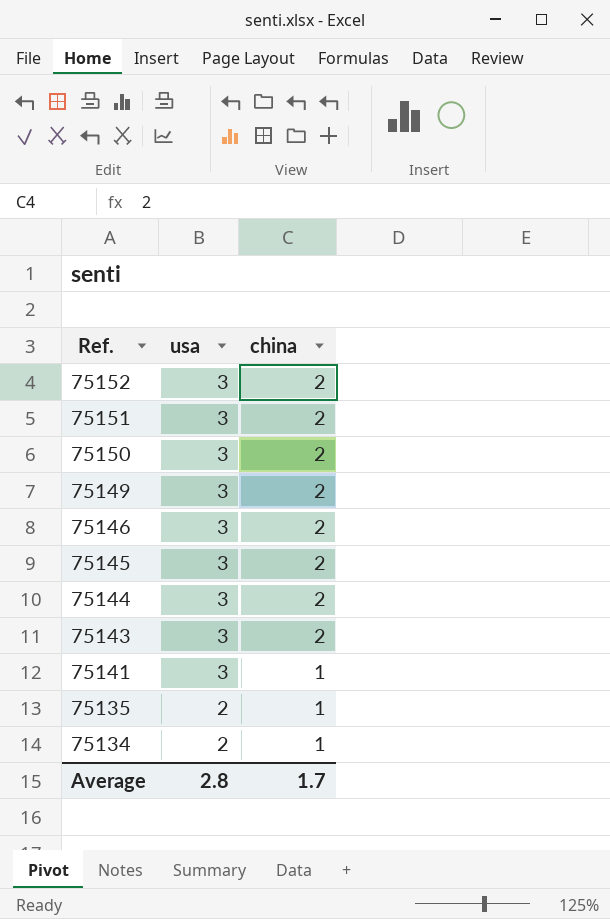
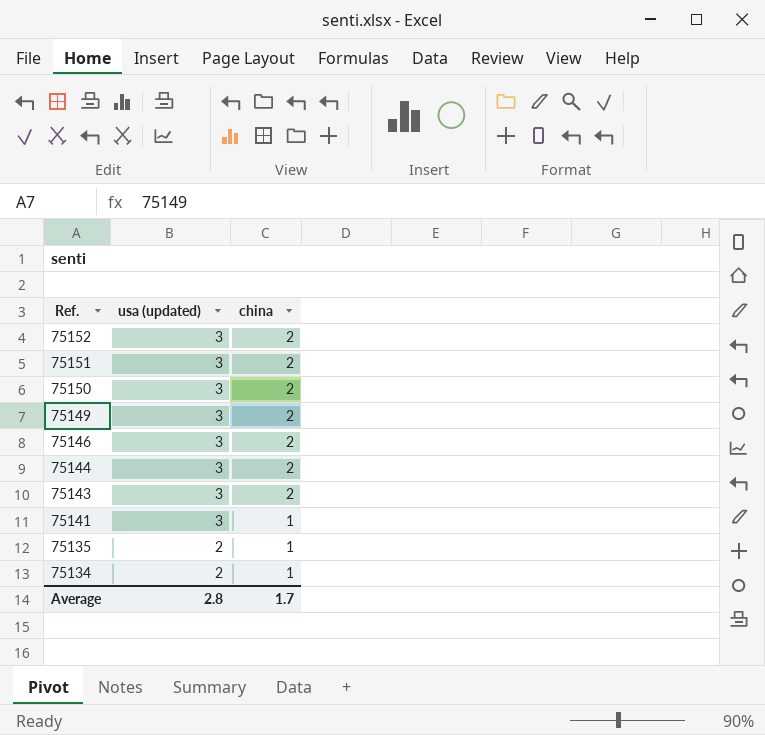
column name: usa -> usa (updated)
row 75145: 3 | 2 -> none

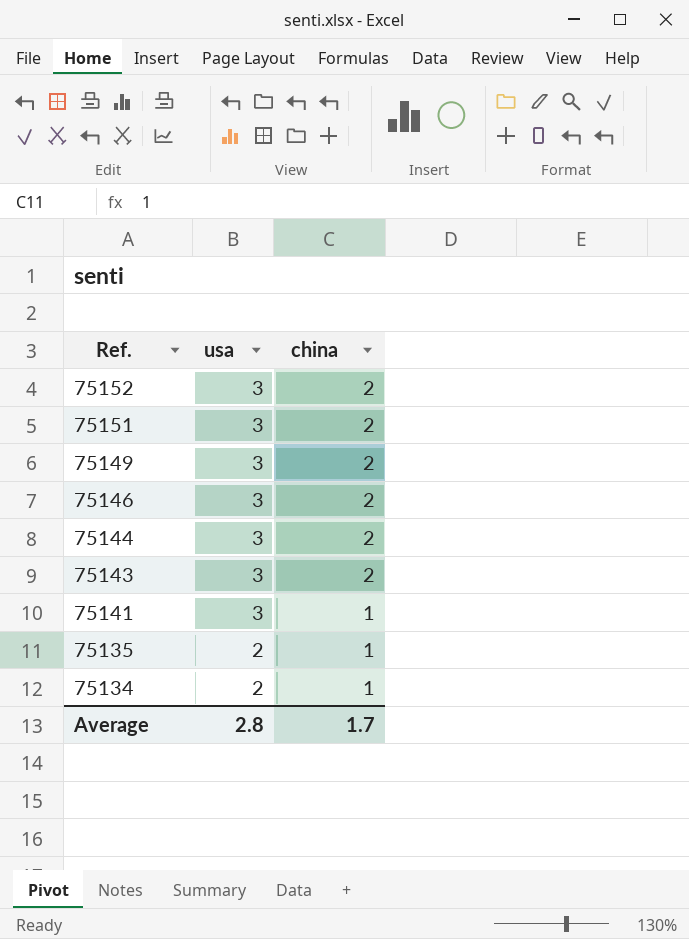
column name: usa (updated) -> usa
row 75150: 3 | 2 -> none

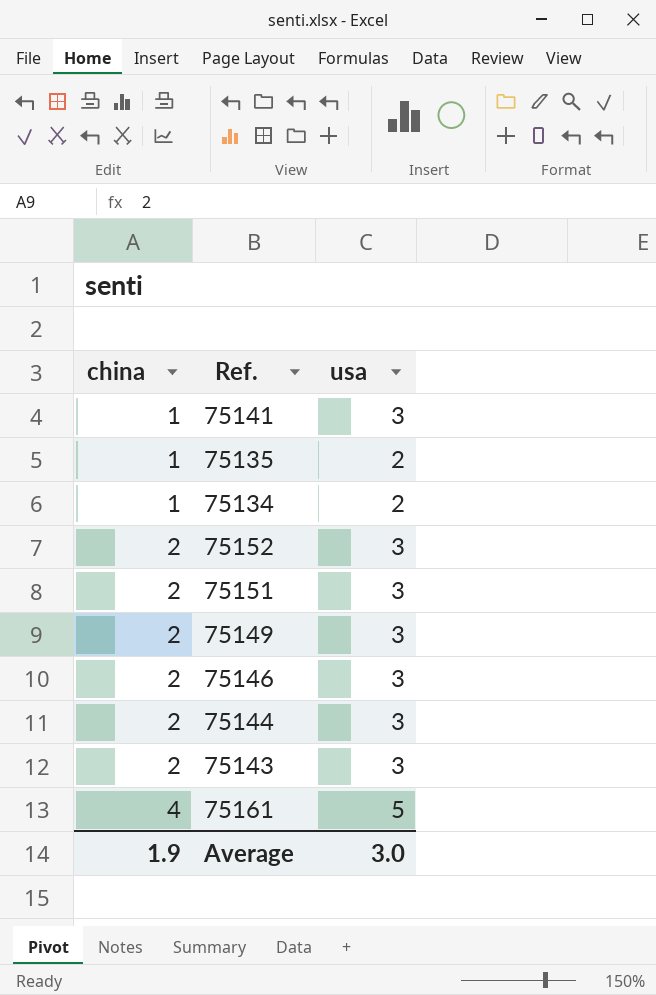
row order: Ref. descending -> china ascending
column china | position: 3 -> 1
row 75161: none -> 4 | 5
Average | china: 1.7 -> 1.9
Average | usa: 2.8 -> 3.0

